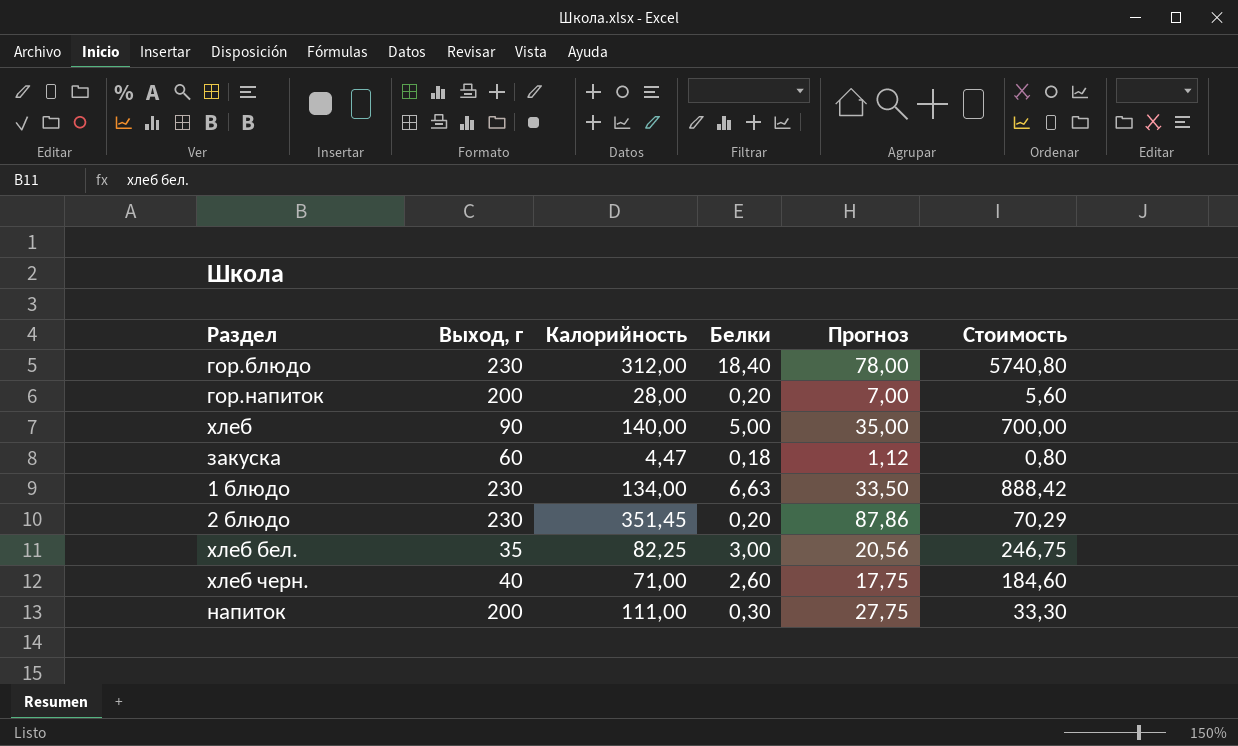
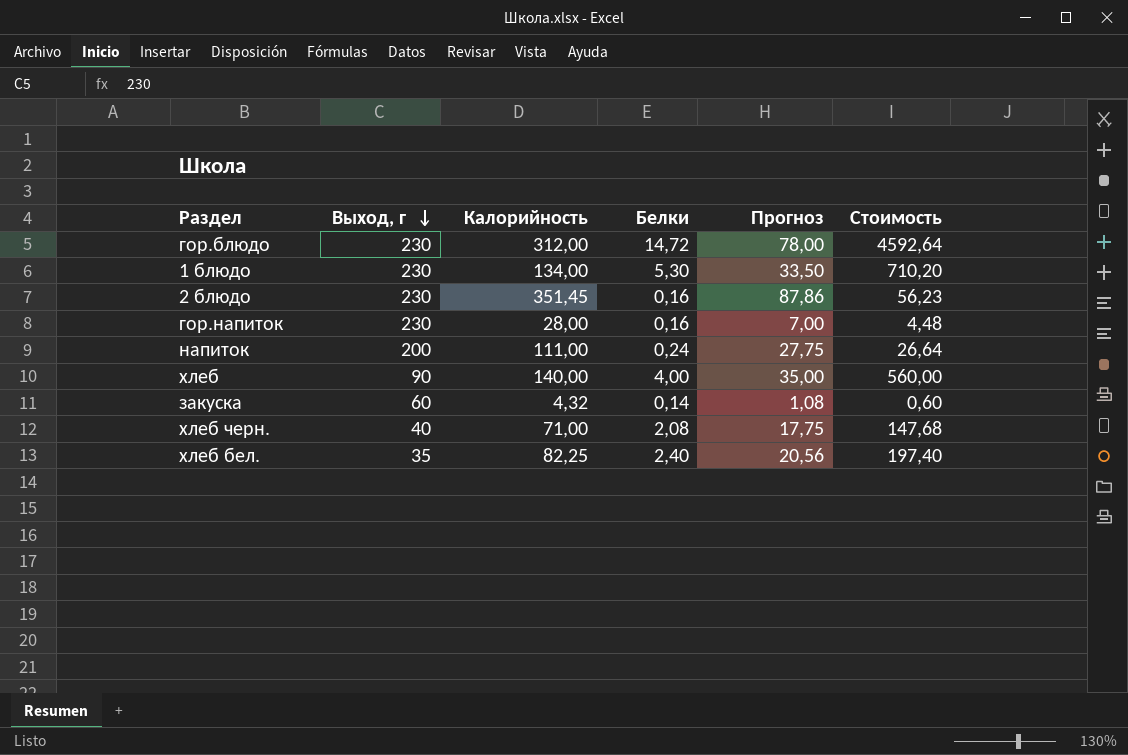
row order: none -> Выход, г descending
гор.блюдо | Белки: 18,40 -> 14,72
гор.блюдо | Стоимость: 5740,80 -> 4592,64
1 блюдо | Белки: 6,63 -> 5,30
1 блюдо | Стоимость: 888,42 -> 710,20
2 блюдо | Белки: 0,20 -> 0,16
2 блюдо | Стоимость: 70,29 -> 56,23
гор.напиток | Выход, г: 200 -> 230
гор.напиток | Белки: 0,20 -> 0,16
гор.напиток | Стоимость: 5,60 -> 4,48
напиток | Белки: 0,30 -> 0,24
напиток | Стоимость: 33,30 -> 26,64
хлеб | Белки: 5,00 -> 4,00
хлеб | Стоимость: 700,00 -> 560,00
закуска | Калорийность: 4,47 -> 4,32
закуска | Белки: 0,18 -> 0,14
закуска | Прогноз: 1,12 -> 1,08
закуска | Стоимость: 0,80 -> 0,60
хлеб черн. | Белки: 2,60 -> 2,08
хлеб черн. | Стоимость: 184,60 -> 147,68
хлеб бел. | Белки: 3,00 -> 2,40
хлеб бел. | Стоимость: 246,75 -> 197,40

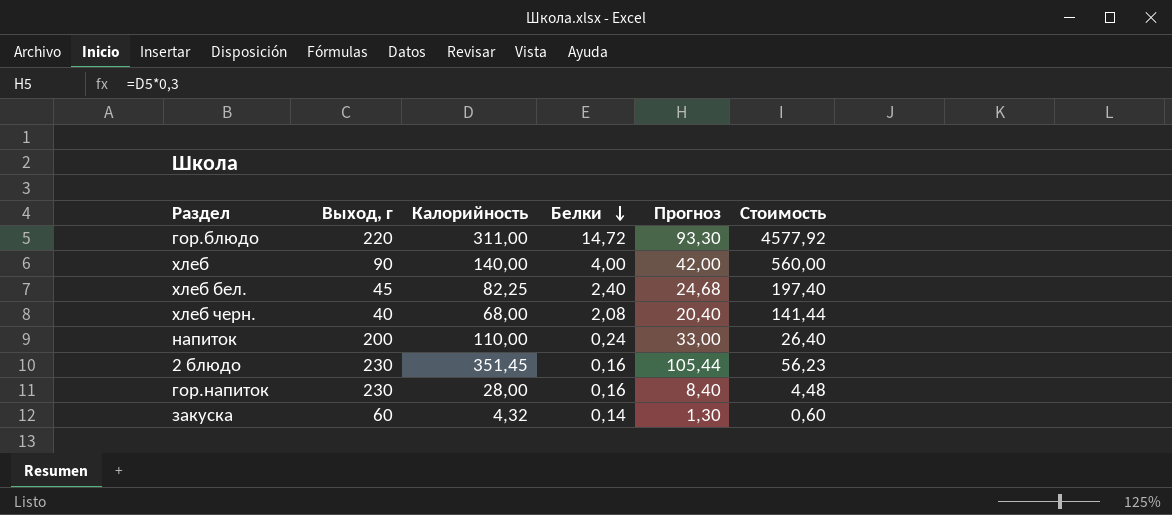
row order: Выход, г descending -> Белки descending
column Прогноз | formula: [Калорийность] * 0,25 -> [Калорийность] * 0,3
row 1 блюдо: 230 | 134,00 | 5,30 | 33,50 | 710,20 -> none
гор.блюдо | Выход, г: 230 -> 220
гор.блюдо | Калорийность: 312,00 -> 311,00
гор.блюдо | Стоимость: 4592,64 -> 4577,92
хлеб бел. | Выход, г: 35 -> 45
хлеб черн. | Калорийность: 71,00 -> 68,00
хлеб черн. | Стоимость: 147,68 -> 141,44
напиток | Калорийность: 111,00 -> 110,00
напиток | Стоимость: 26,64 -> 26,40

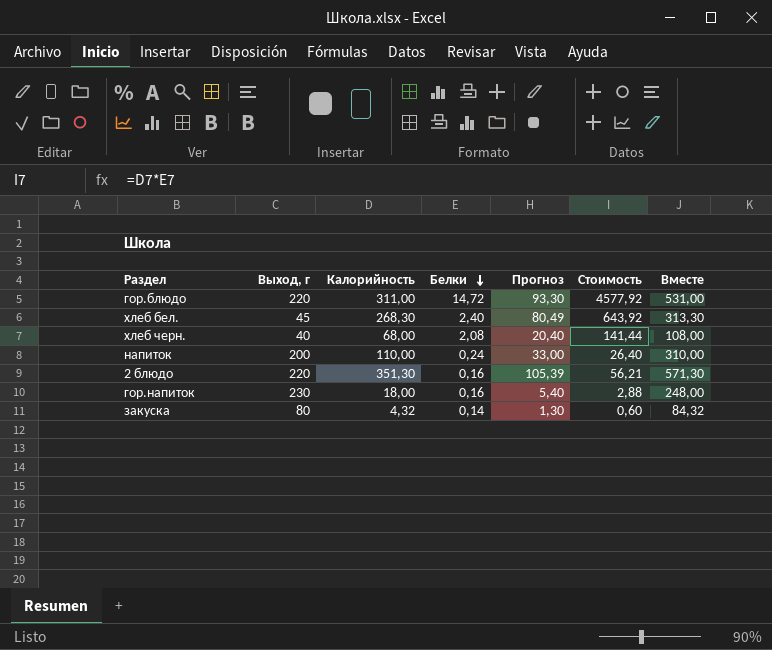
column Вместе | formula: none -> [Выход, г] + [Калорийность]
row хлеб: 90 | 140,00 | 4,00 | 42,00 | 560,00 -> none
хлеб бел. | Калорийность: 82,25 -> 268,30
хлеб бел. | Прогноз: 24,68 -> 80,49
хлеб бел. | Стоимость: 197,40 -> 643,92
2 блюдо | Выход, г: 230 -> 220
2 блюдо | Калорийность: 351,45 -> 351,30
2 блюдо | Прогноз: 105,44 -> 105,39
2 блюдо | Стоимость: 56,23 -> 56,21
гор.напиток | Калорийность: 28,00 -> 18,00
гор.напиток | Прогноз: 8,40 -> 5,40
гор.напиток | Стоимость: 4,48 -> 2,88
закуска | Выход, г: 60 -> 80

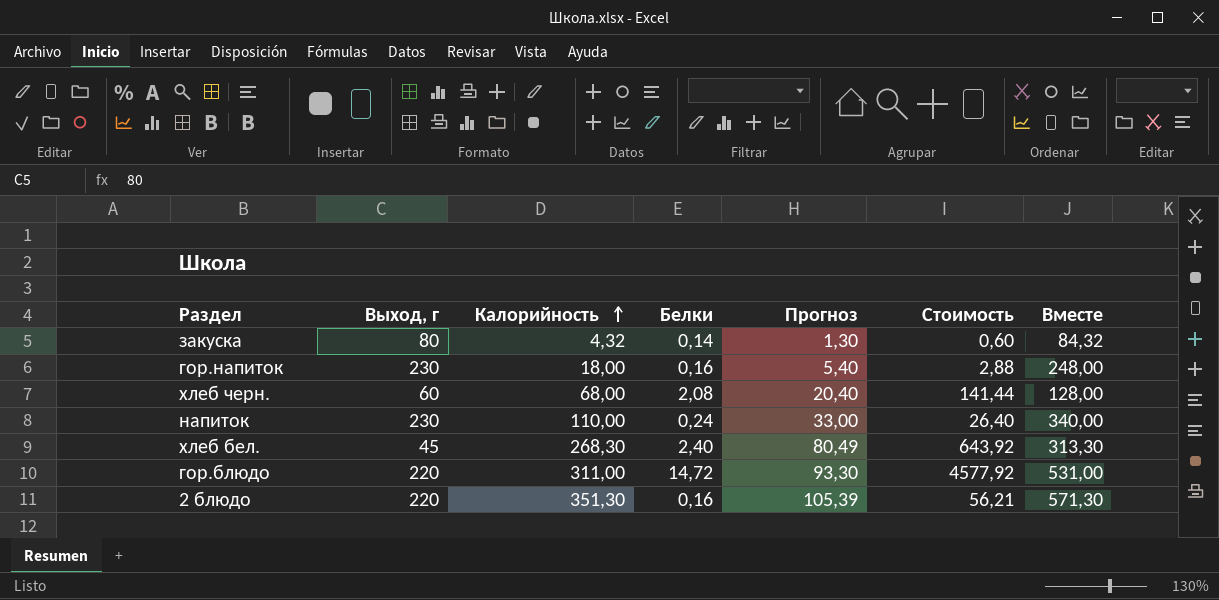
row order: Белки descending -> Калорийность ascending
хлеб черн. | Выход, г: 40 -> 60
хлеб черн. | Вместе: 108,00 -> 128,00
напиток | Выход, г: 200 -> 230
напиток | Вместе: 310,00 -> 340,00

